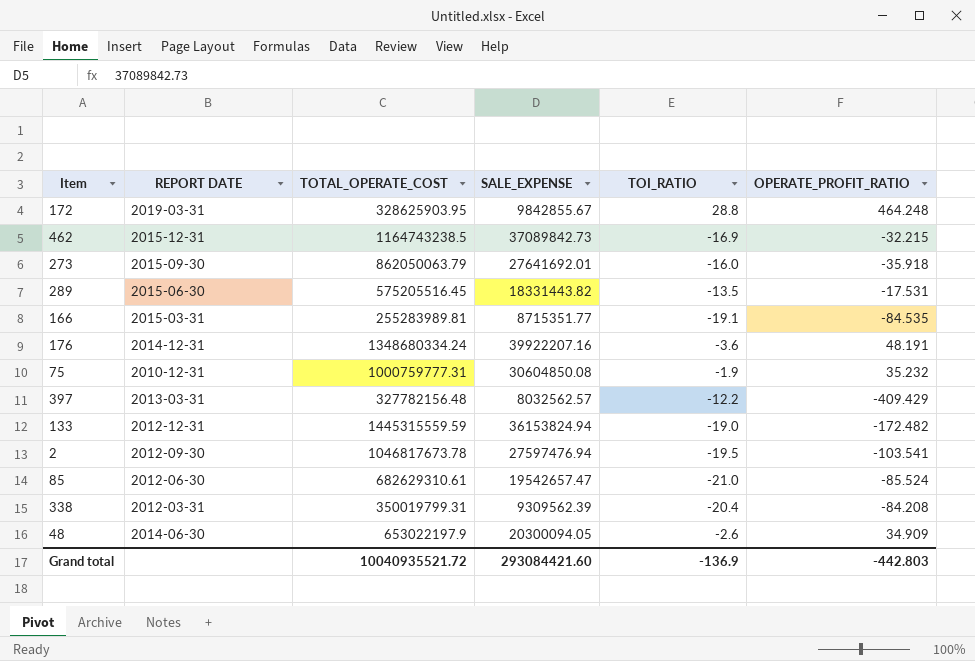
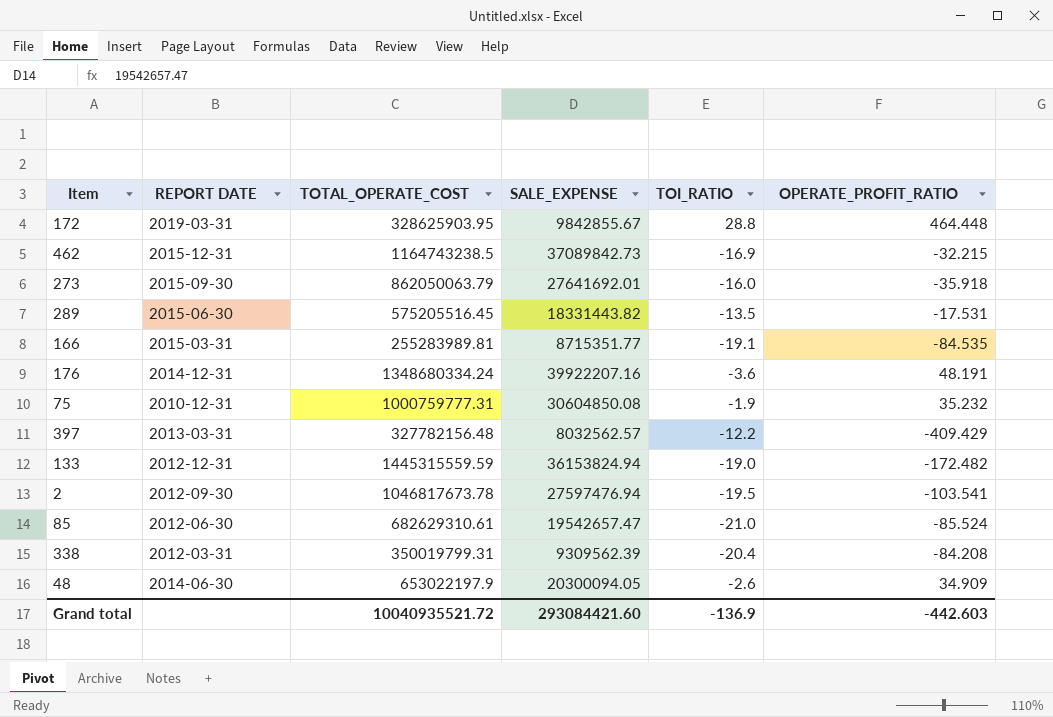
172 | OPERATE_PROFIT_RATIO: 464.248 -> 464.448
Grand total | OPERATE_PROFIT_RATIO: -442.803 -> -442.603

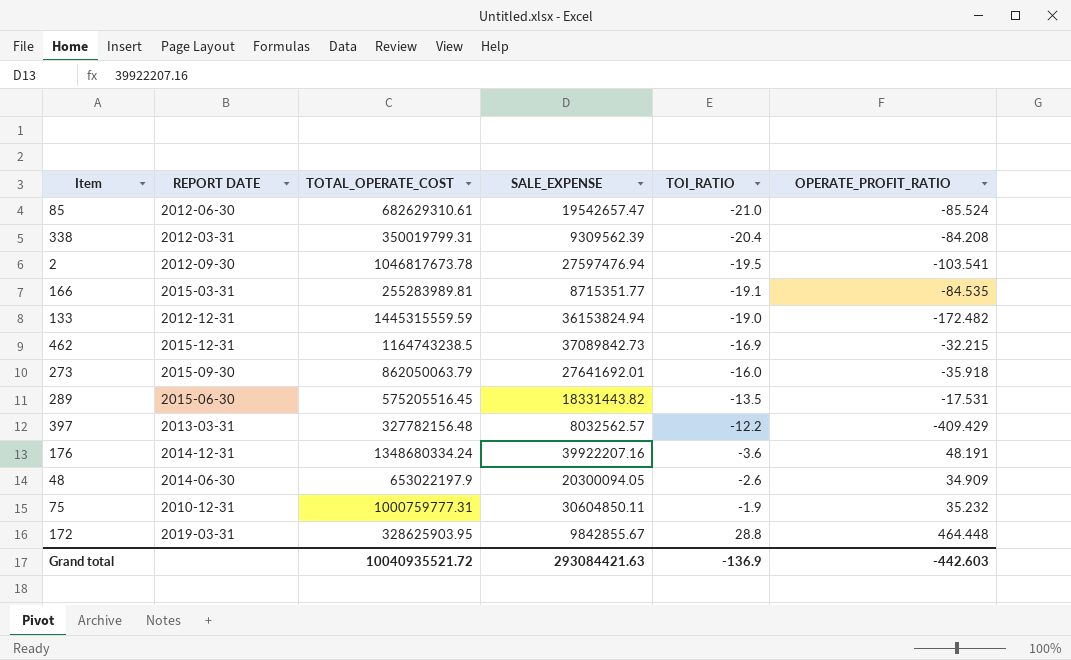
row order: none -> TOI_RATIO ascending
75 | SALE_EXPENSE: 30604850.08 -> 30604850.11
Grand total | SALE_EXPENSE: 293084421.60 -> 293084421.63

